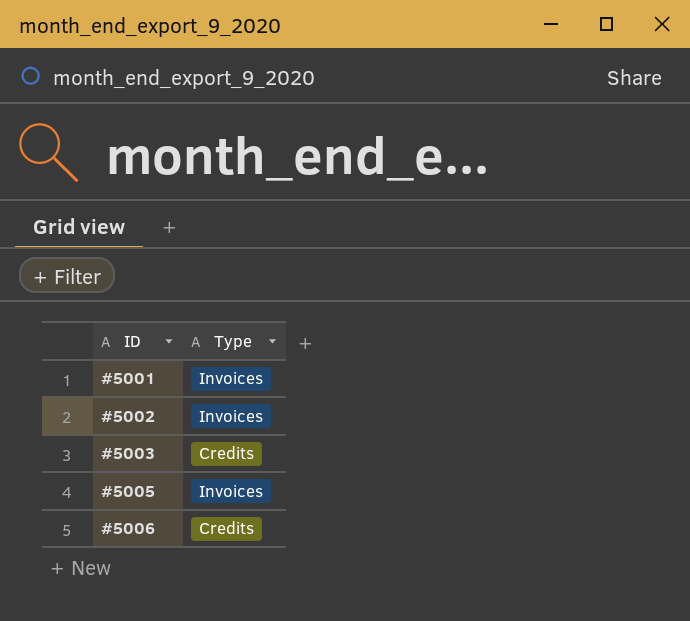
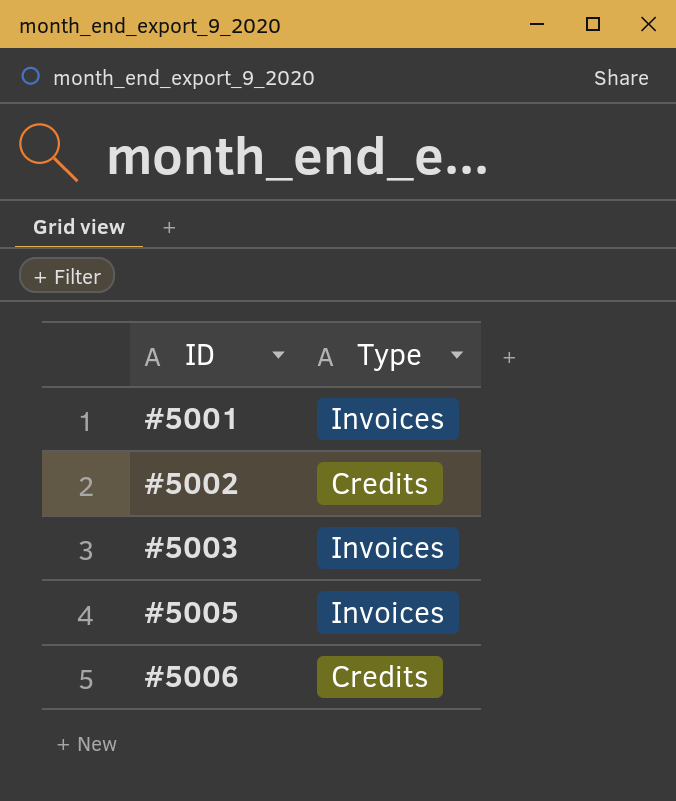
#5002 | Type: Invoices -> Credits
#5003 | Type: Credits -> Invoices

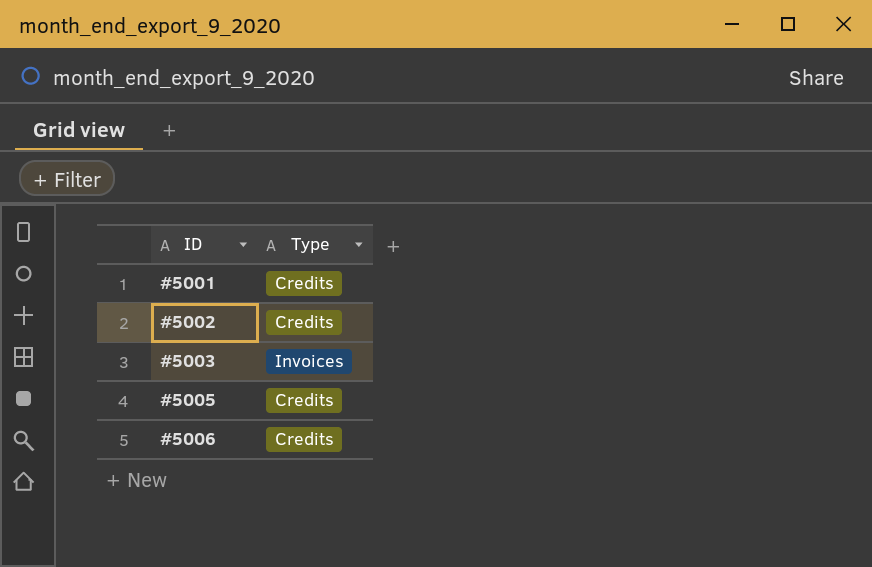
#5001 | Type: Invoices -> Credits
#5005 | Type: Invoices -> Credits

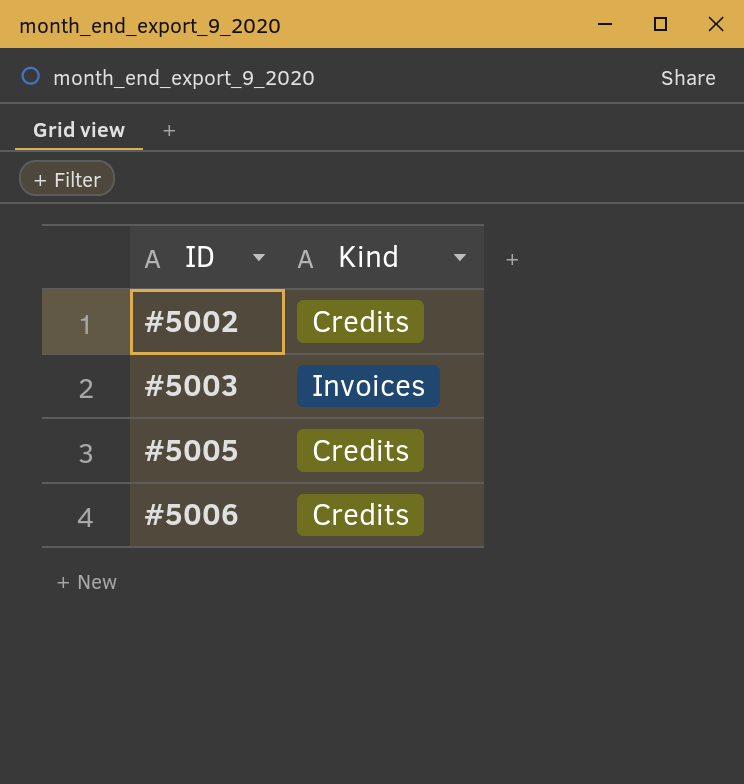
column name: Type -> Kind
row #5001: Credits -> none

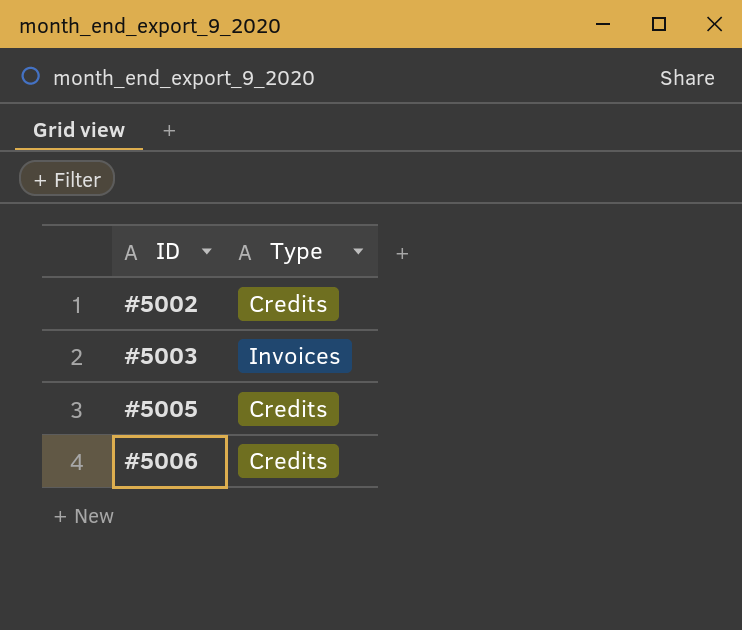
column name: Kind -> Type

